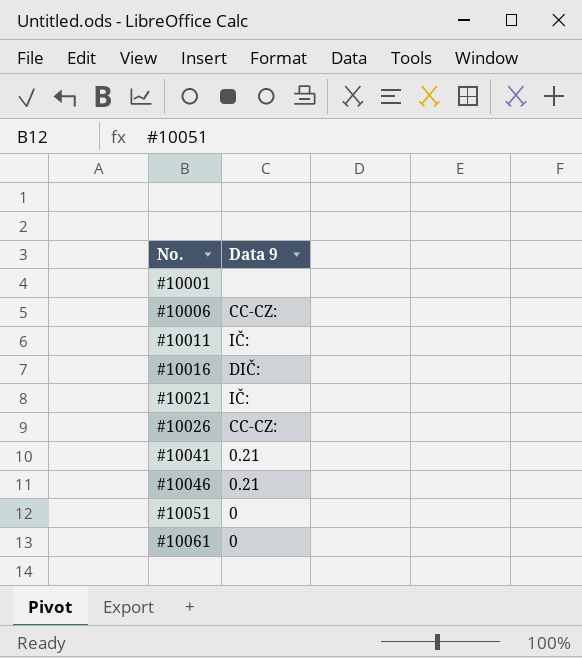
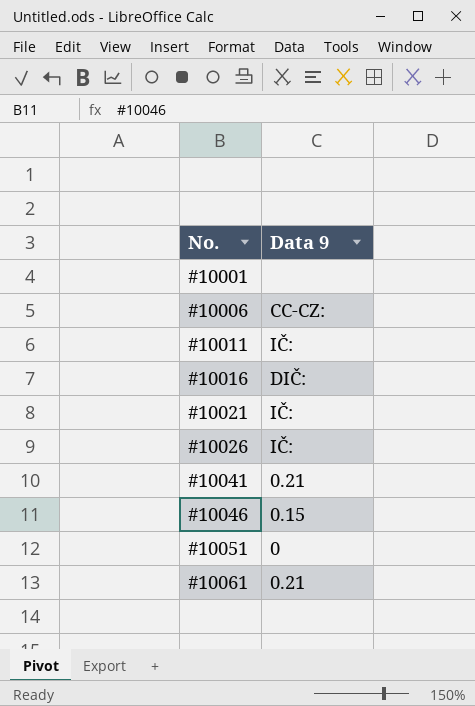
#10026 | Data 9: CC-CZ: -> IČ:
#10046 | Data 9: 0.21 -> 0.15
#10061 | Data 9: 0 -> 0.21

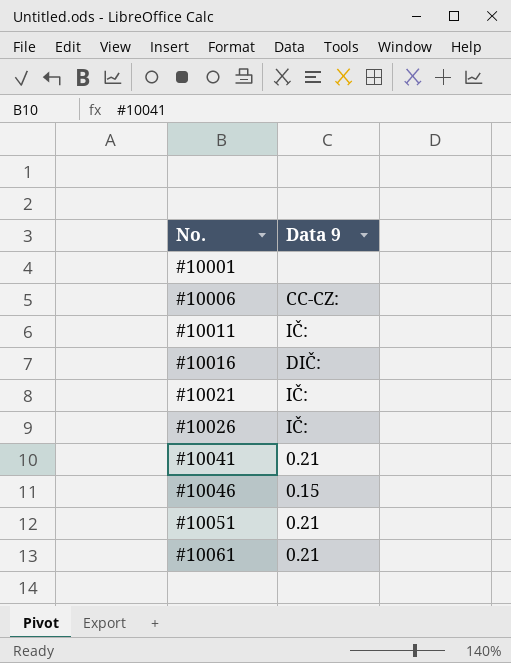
#10051 | Data 9: 0 -> 0.21

